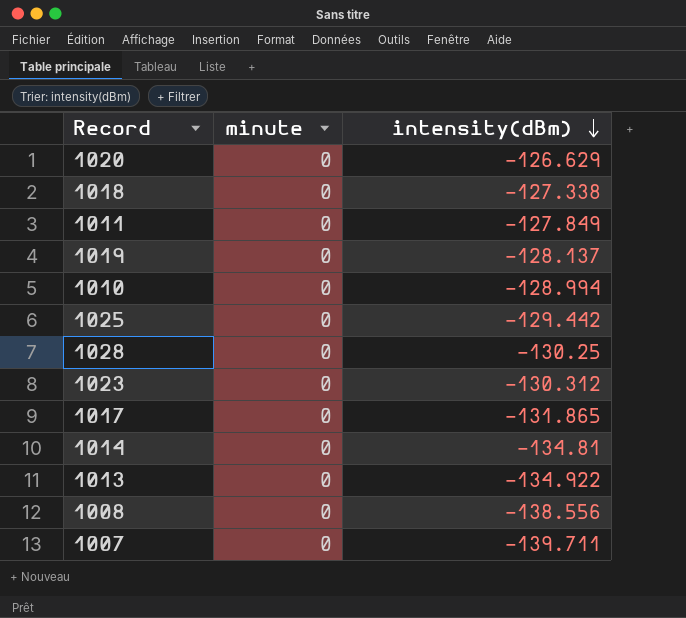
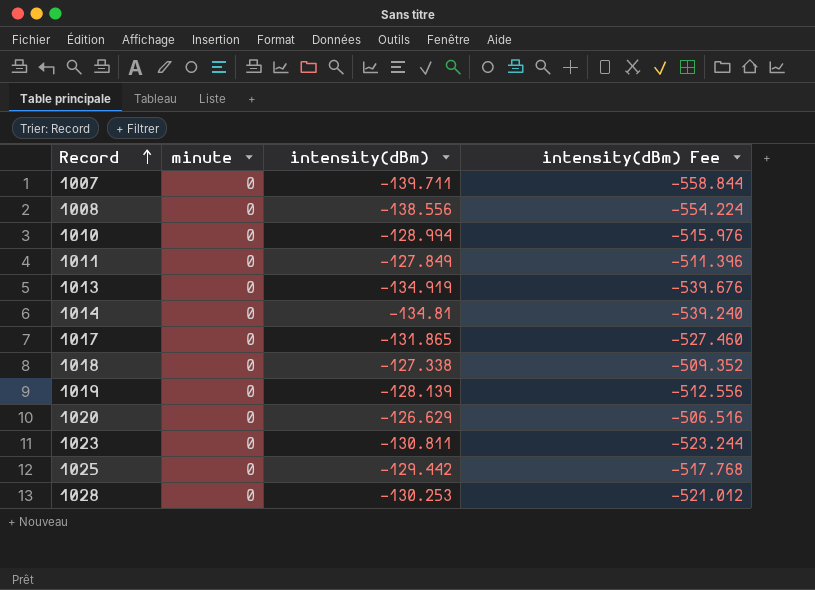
row order: intensity(dBm) descending -> Record ascending
column intensity(dBm) Fee | formula: none -> [intensity(dBm)] * 4
1013 | intensity(dBm): -134.922 -> -134.919
1019 | intensity(dBm): -128.137 -> -128.139
1023 | intensity(dBm): -130.312 -> -130.811
1028 | intensity(dBm): -130.25 -> -130.253

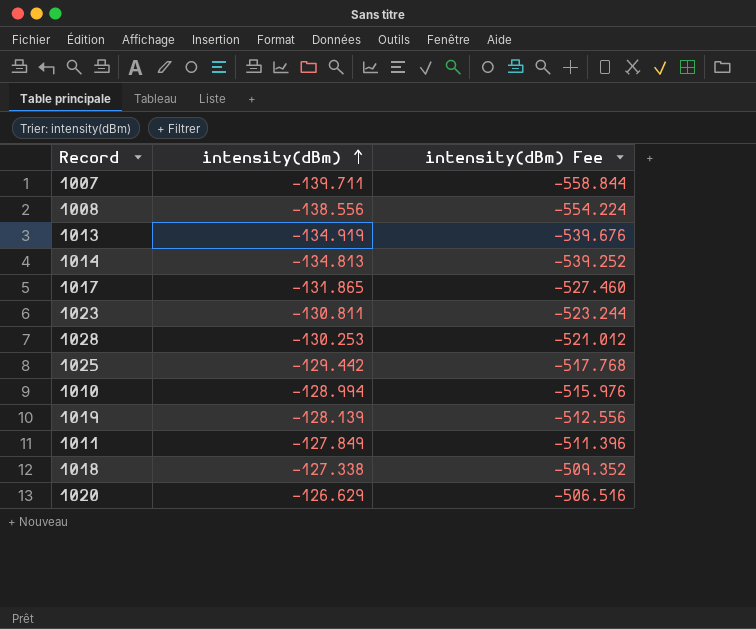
row order: Record ascending -> intensity(dBm) ascending
column minute | position: 2 -> none
1014 | intensity(dBm): -134.81 -> -134.813
1014 | intensity(dBm) Fee: -539.240 -> -539.252

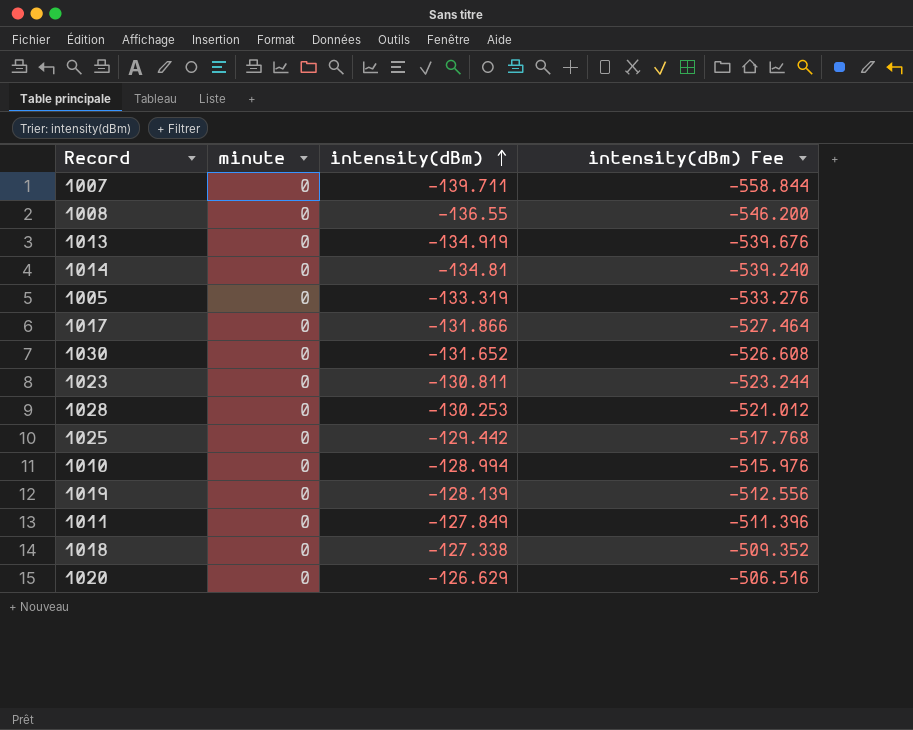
column minute | position: none -> 2
1008 | intensity(dBm): -138.556 -> -136.55
1008 | intensity(dBm) Fee: -554.224 -> -546.200
1014 | intensity(dBm): -134.813 -> -134.81
1014 | intensity(dBm) Fee: -539.252 -> -539.240
row 1005: none -> 0 | -133.319 | -533.276
1017 | intensity(dBm): -131.865 -> -131.866
1017 | intensity(dBm) Fee: -527.460 -> -527.464
row 1030: none -> 0 | -131.652 | -526.608

